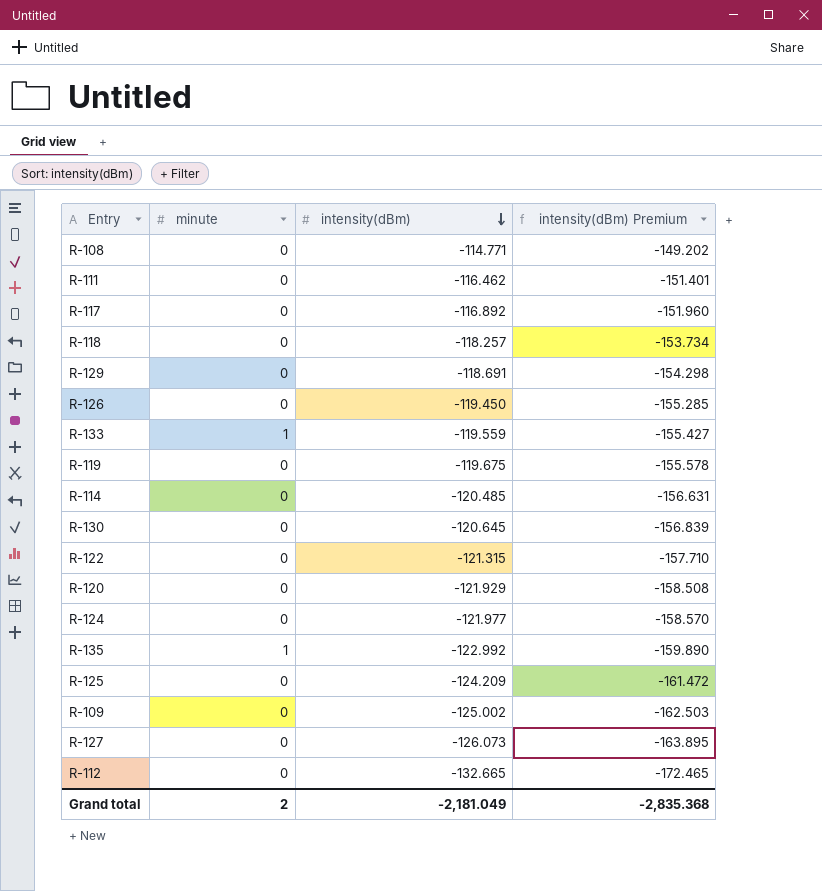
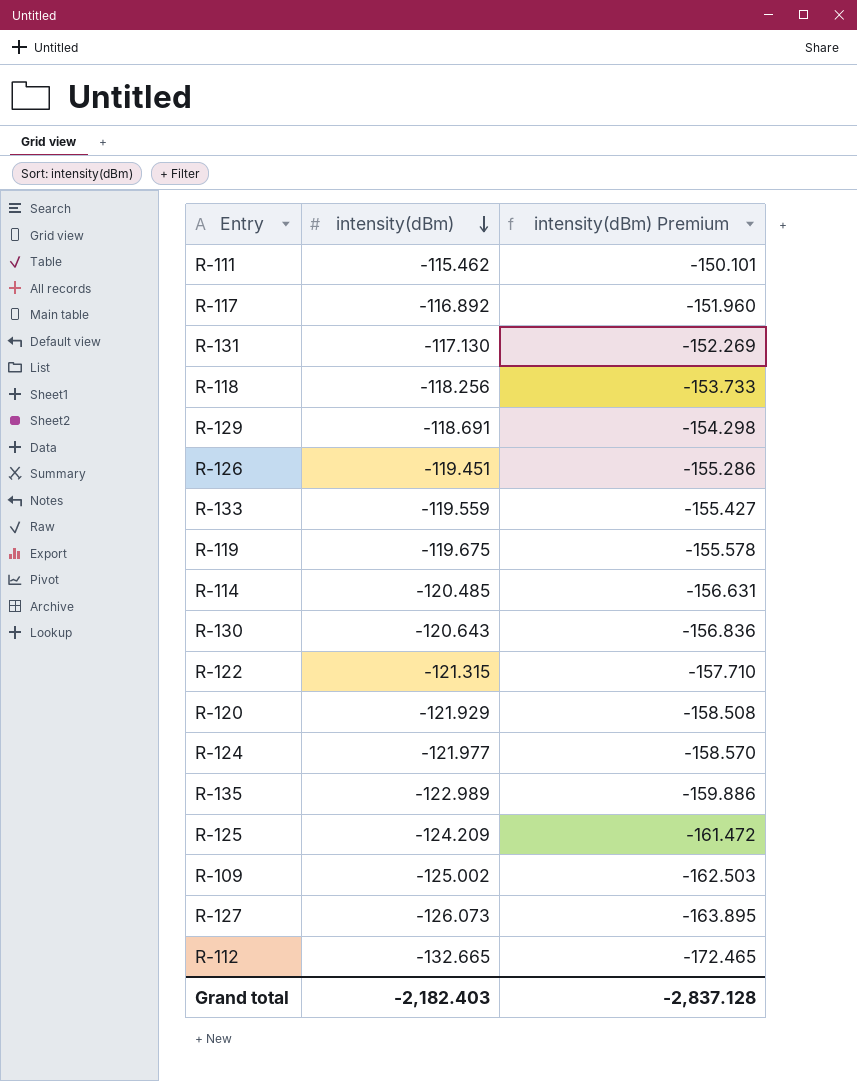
column minute | position: 2 -> none
row R-108: 0 | -114.771 | -149.202 -> none
R-111 | intensity(dBm): -116.462 -> -115.462
R-111 | intensity(dBm) Premium: -151.401 -> -150.101
row R-131: none -> -117.130 | -152.269
R-118 | intensity(dBm): -118.257 -> -118.256
R-118 | intensity(dBm) Premium: -153.734 -> -153.733
R-126 | intensity(dBm): -119.450 -> -119.451
R-126 | intensity(dBm) Premium: -155.285 -> -155.286
R-130 | intensity(dBm): -120.645 -> -120.643
R-130 | intensity(dBm) Premium: -156.839 -> -156.836
R-135 | intensity(dBm): -122.992 -> -122.989
R-135 | intensity(dBm) Premium: -159.890 -> -159.886
Grand total | intensity(dBm): -2,181.049 -> -2,182.403
Grand total | intensity(dBm) Premium: -2,835.368 -> -2,837.128

